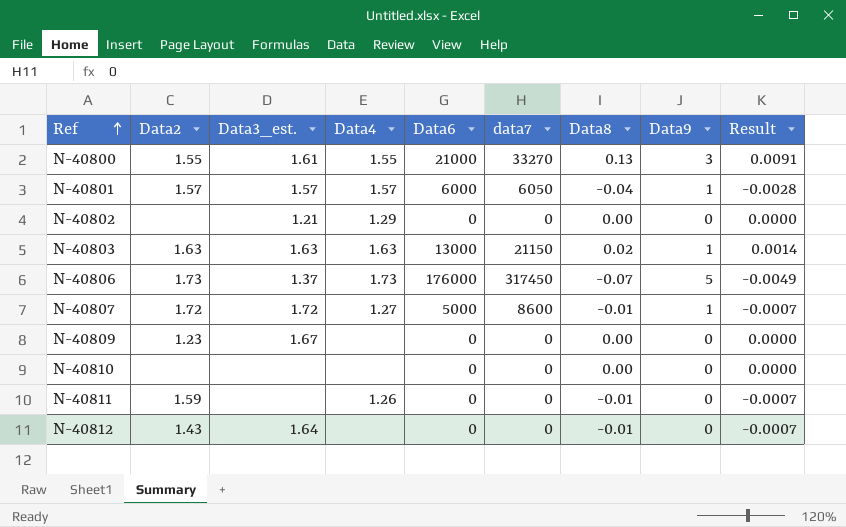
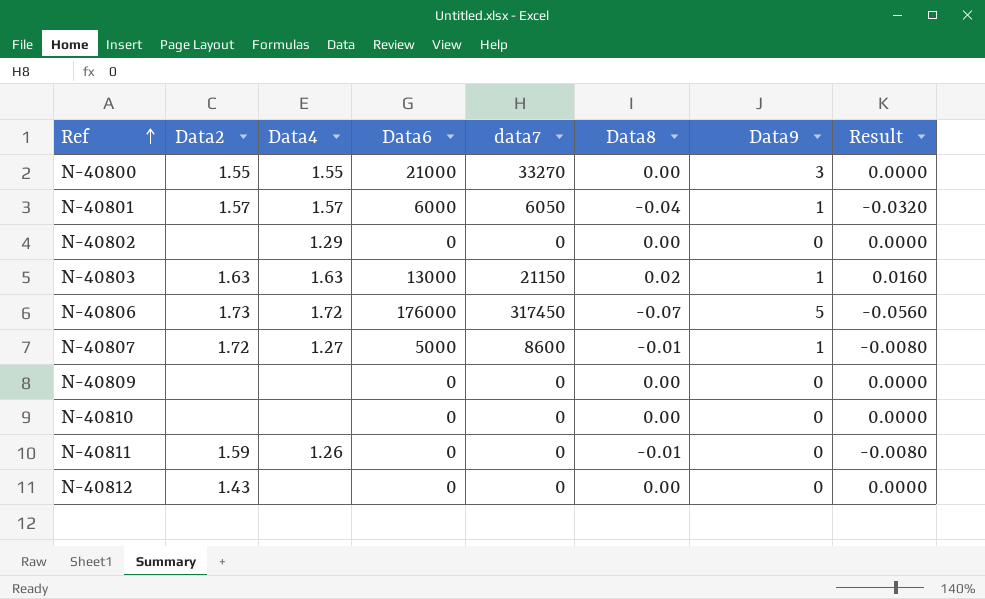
column Data3_est. | position: 3 -> none
column Result | formula: [Data8] * 0.07 -> [Data8] * 0.8
N-40800 | Data8: 0.13 -> 0.00
N-40806 | Data4: 1.73 -> 1.72
N-40809 | Data2: 1.23 -> none
N-40812 | Data8: -0.01 -> 0.00

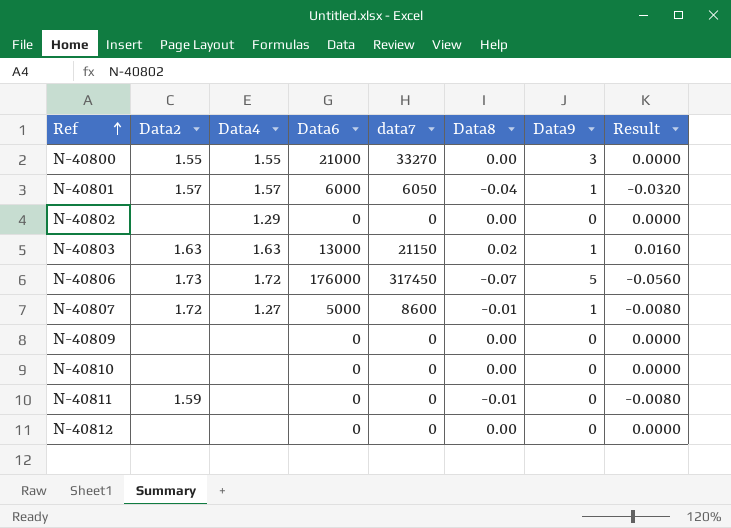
N-40811 | Data4: 1.26 -> none
N-40812 | Data2: 1.43 -> none

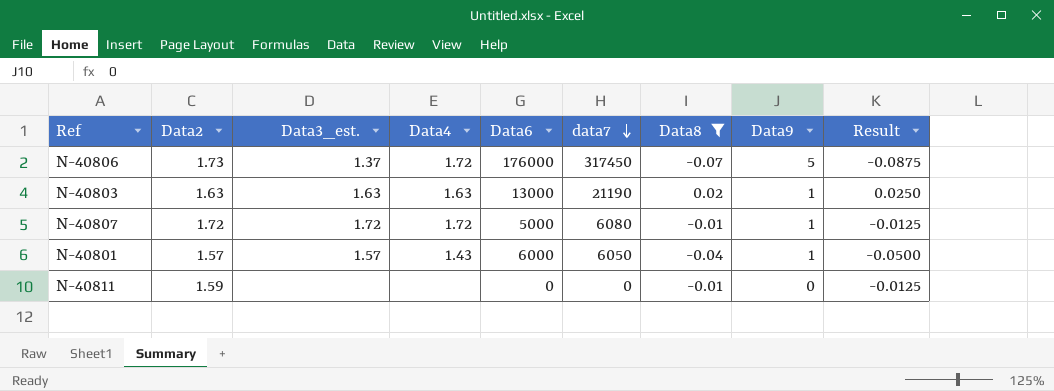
filter: none -> Data8 != 0.00
row order: Ref ascending -> data7 descending
column Data3_est. | position: none -> 3
column Result | formula: [Data8] * 0.8 -> [Data8] * 1.25
N-40803 | data7: 21150 -> 21190
N-40807 | Data4: 1.27 -> 1.72
N-40807 | data7: 8600 -> 6080
N-40801 | Data4: 1.57 -> 1.43

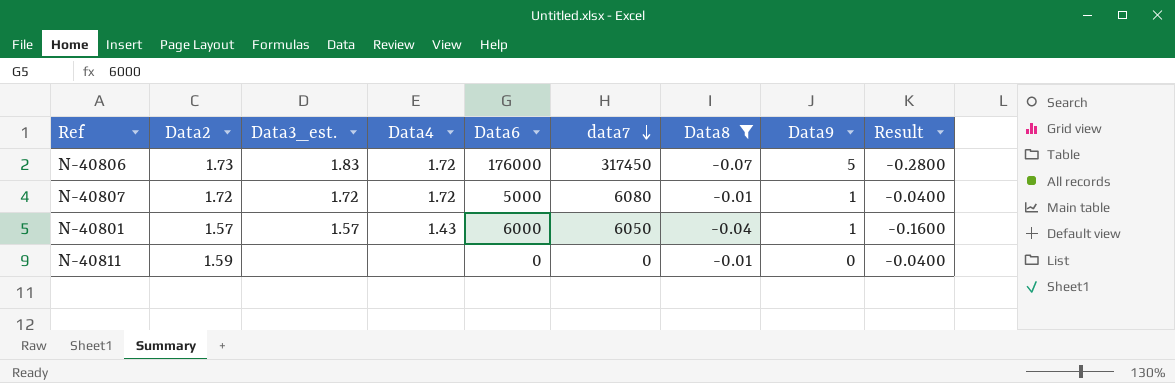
column Result | formula: [Data8] * 1.25 -> [Data8] * 4
row N-40803: 1.63 | 1.63 | 1.63 | 13000 | 21190 | 0.02 | 1 | 0.0250 -> none
N-40806 | Data3_est.: 1.37 -> 1.83

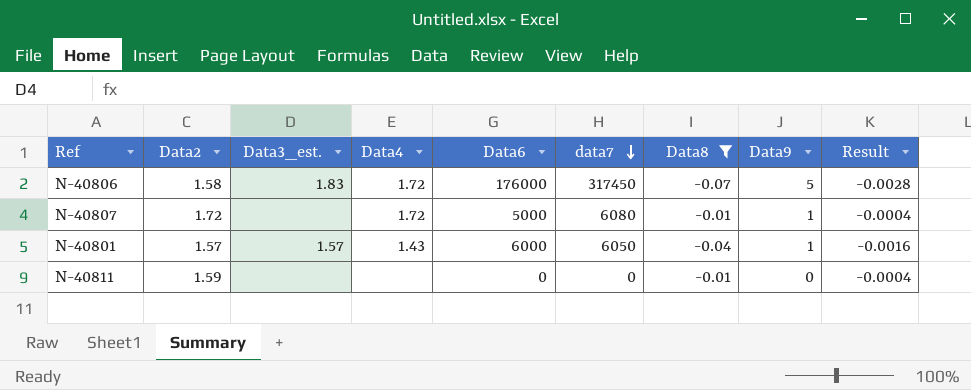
column Result | formula: [Data8] * 4 -> [Data8] * 0.04
N-40806 | Data2: 1.73 -> 1.58
N-40807 | Data3_est.: 1.72 -> none

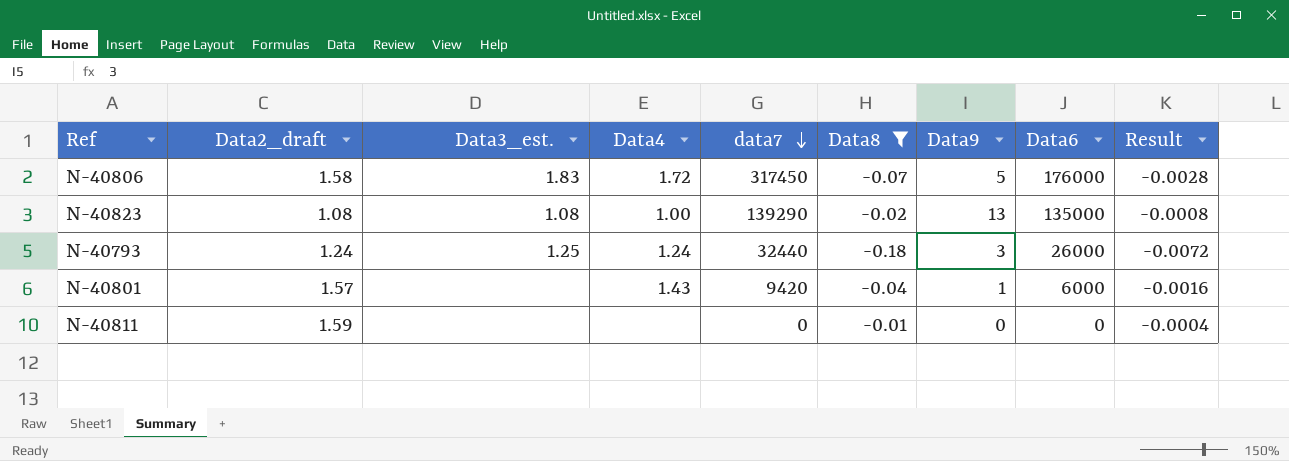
column name: Data2 -> Data2_draft
column Data6 | position: 5 -> 8
row N-40807: 1.72 | none | 1.72 | 5000 | 6080 | -0.01 | 1 | -0.0004 -> none
row N-40823: none -> 1.08 | 1.08 | 1.00 | 139290 | -0.02 | 13 | 135000 | -0.0008
row N-40793: none -> 1.24 | 1.25 | 1.24 | 32440 | -0.18 | 3 | 26000 | -0.0072
N-40801 | Data3_est.: 1.57 -> none
N-40801 | data7: 6050 -> 9420

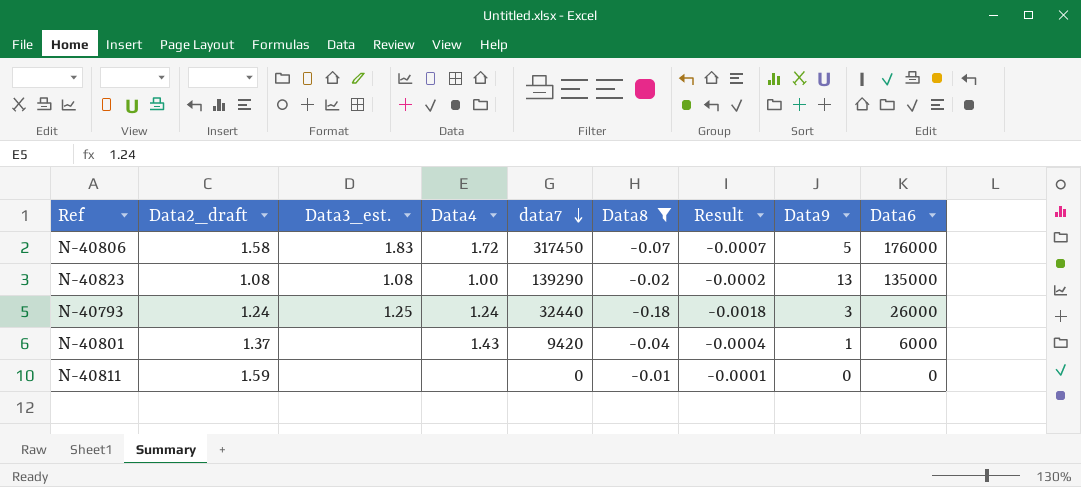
column Result | formula: [Data8] * 0.04 -> [Data8] * 0.01
column Result | position: 9 -> 7
N-40801 | Data2_draft: 1.57 -> 1.37

